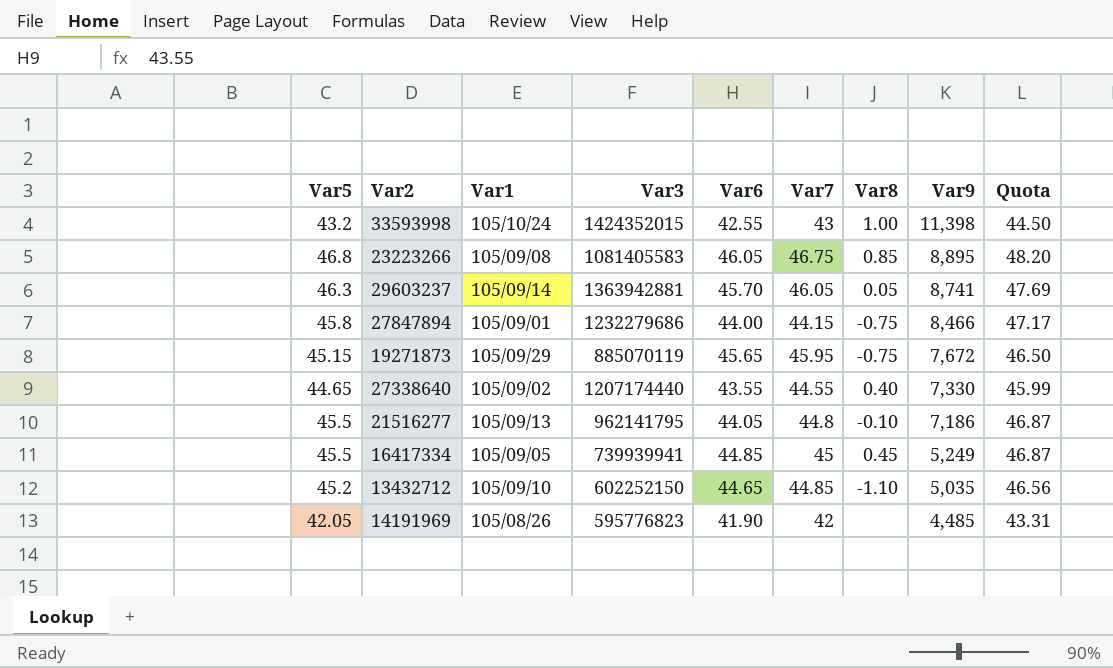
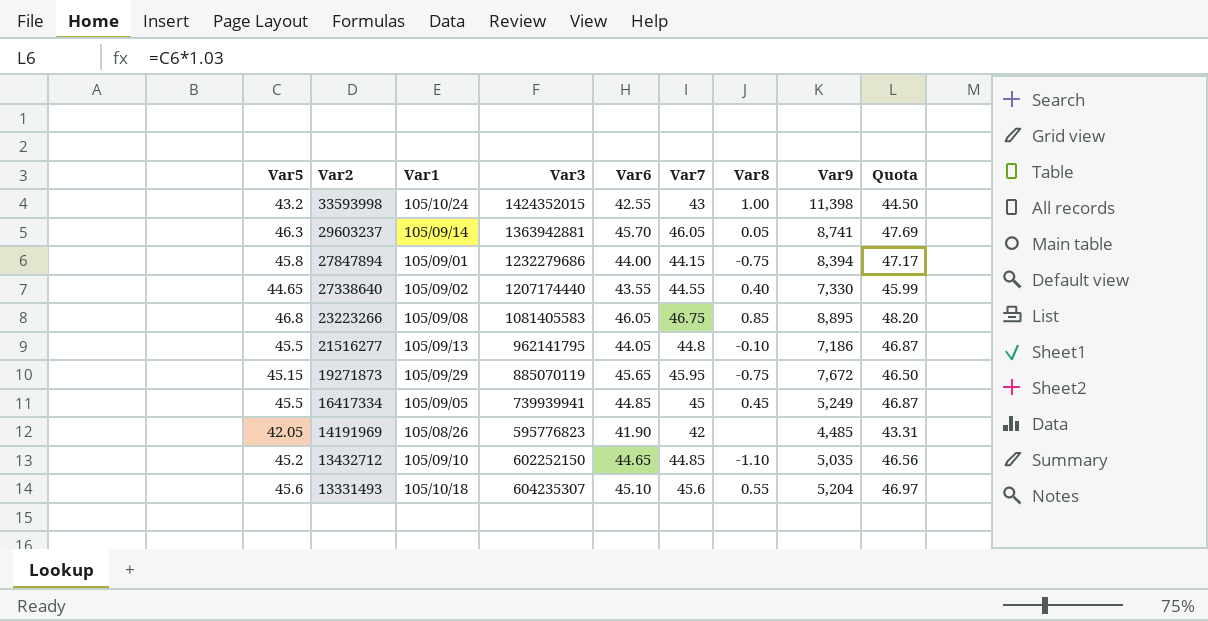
row order: Var9 descending -> Var2 descending
27847894 | Var9: 8,466 -> 8,394
row 13331493: none -> 45.6 | 105/10/18 | 604235307 | 45.10 | 45.6 | 0.55 | 5,204 | 46.97

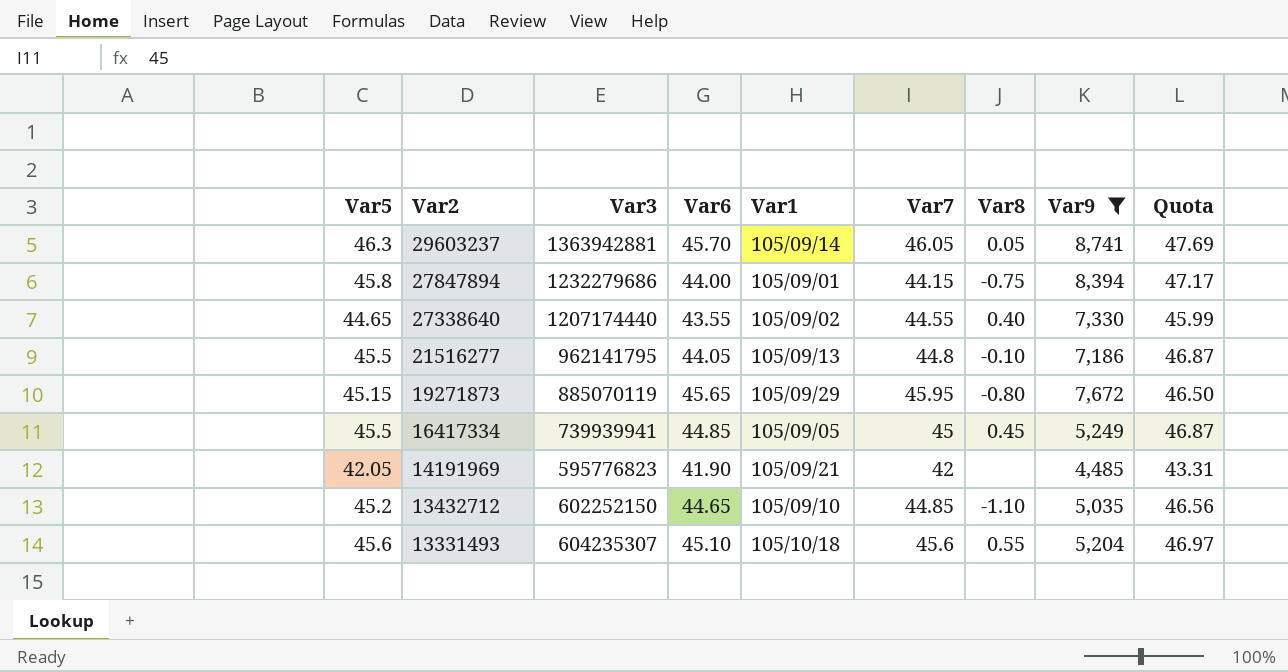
filter: none -> Var9 <= 8,741
column Var1 | position: 3 -> 5
19271873 | Var8: -0.75 -> -0.80
14191969 | Var1: 105/08/26 -> 105/09/21

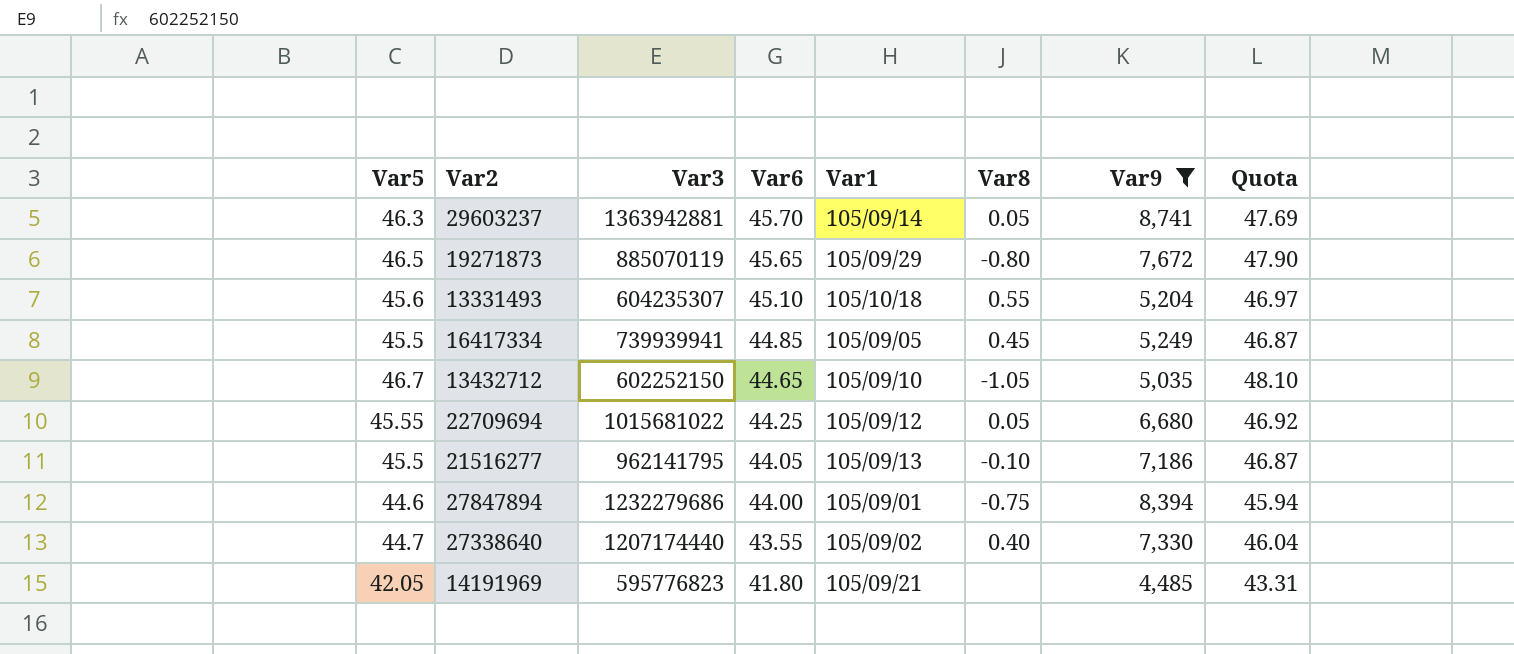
row order: Var2 descending -> Var6 descending
column Var7 | position: 6 -> none
19271873 | Var5: 45.15 -> 46.5
19271873 | Quota: 46.50 -> 47.90
13432712 | Var5: 45.2 -> 46.7
13432712 | Var8: -1.10 -> -1.05
13432712 | Quota: 46.56 -> 48.10
row 22709694: none -> 45.55 | 1015681022 | 44.25 | 105/09/12 | 0.05 | 6,680 | 46.92
27847894 | Var5: 45.8 -> 44.6
27847894 | Quota: 47.17 -> 45.94
27338640 | Var5: 44.65 -> 44.7
27338640 | Quota: 45.99 -> 46.04
14191969 | Var6: 41.90 -> 41.80

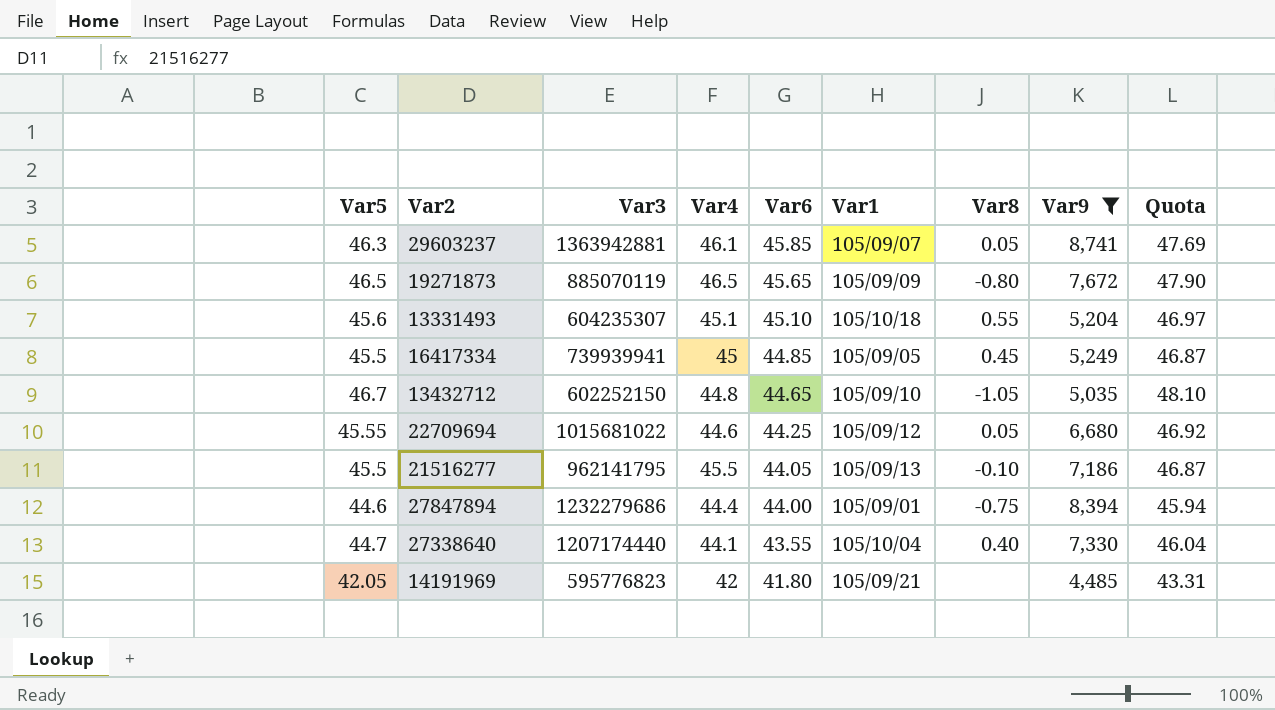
column Var4 | position: none -> 4
29603237 | Var6: 45.70 -> 45.85
29603237 | Var1: 105/09/14 -> 105/09/07
19271873 | Var1: 105/09/29 -> 105/09/09
27338640 | Var1: 105/09/02 -> 105/10/04

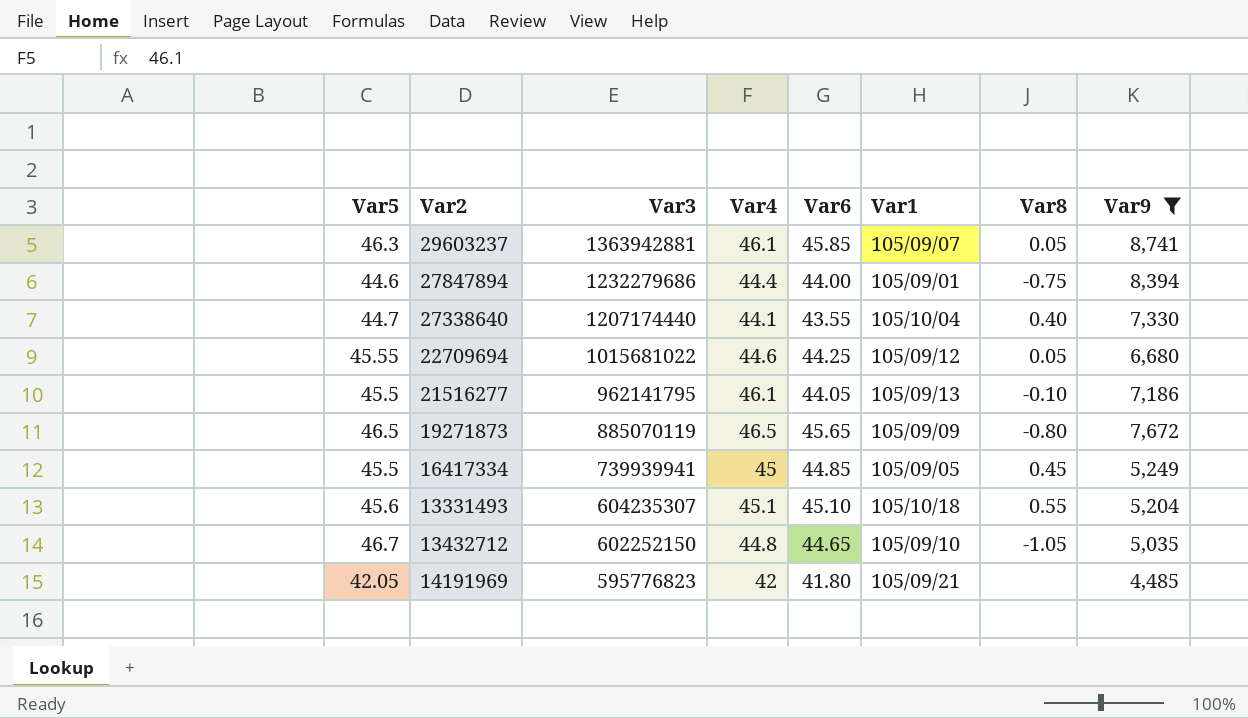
row order: Var6 descending -> Var3 descending
column Quota | formula: [Var5] * 1.03 -> none
21516277 | Var4: 45.5 -> 46.1

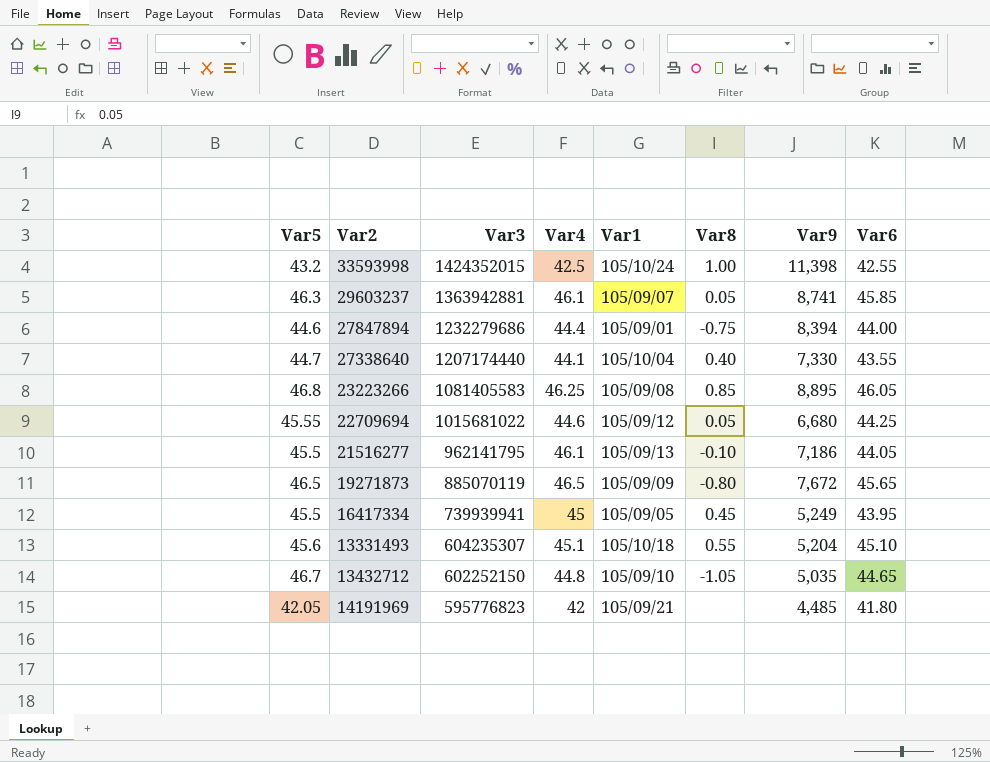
filter: Var9 <= 8,741 -> none
column Var6 | position: 5 -> 8
16417334 | Var6: 44.85 -> 43.95

